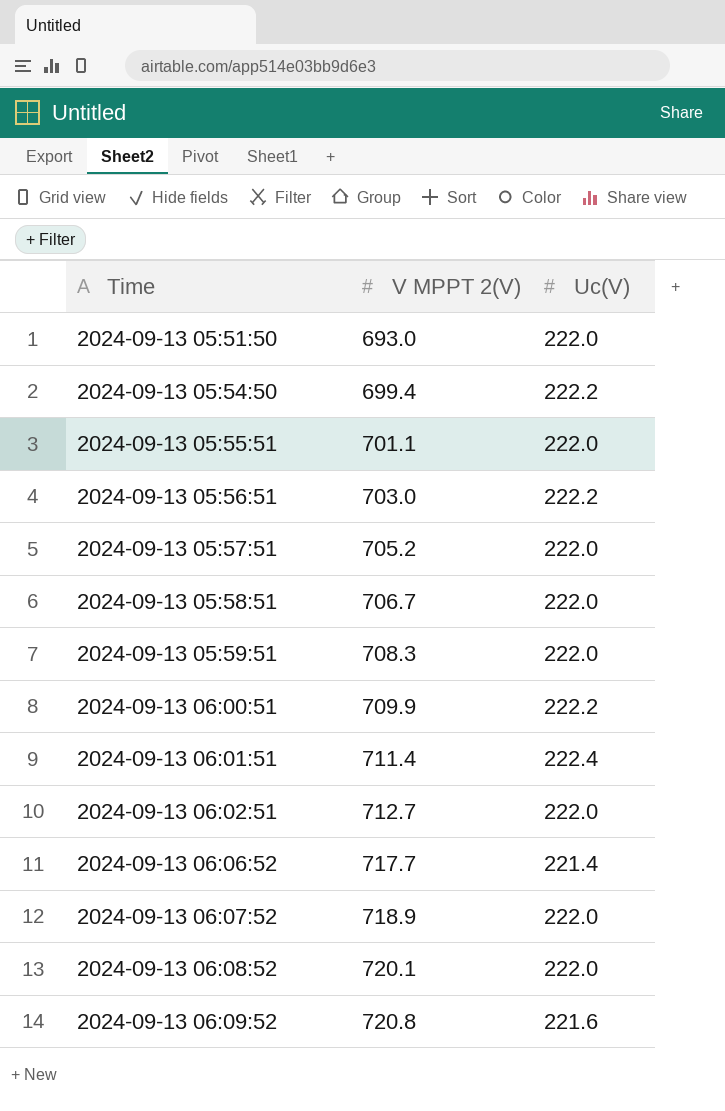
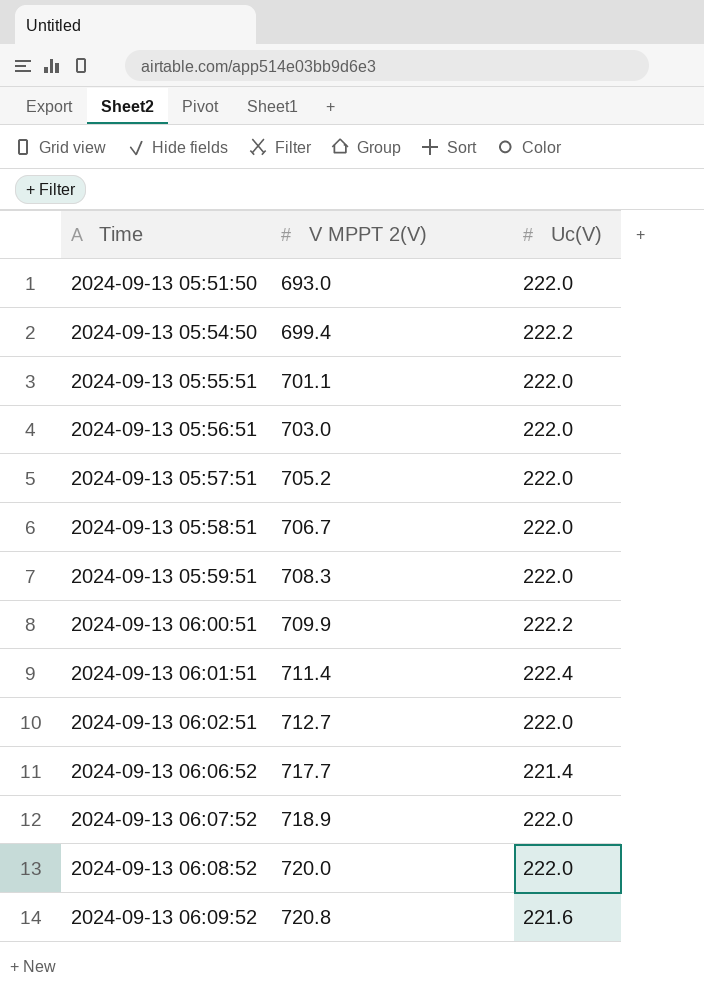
2024-09-13 05:56:51 | Uc(V): 222.2 -> 222.0
2024-09-13 06:08:52 | V MPPT 2(V): 720.1 -> 720.0

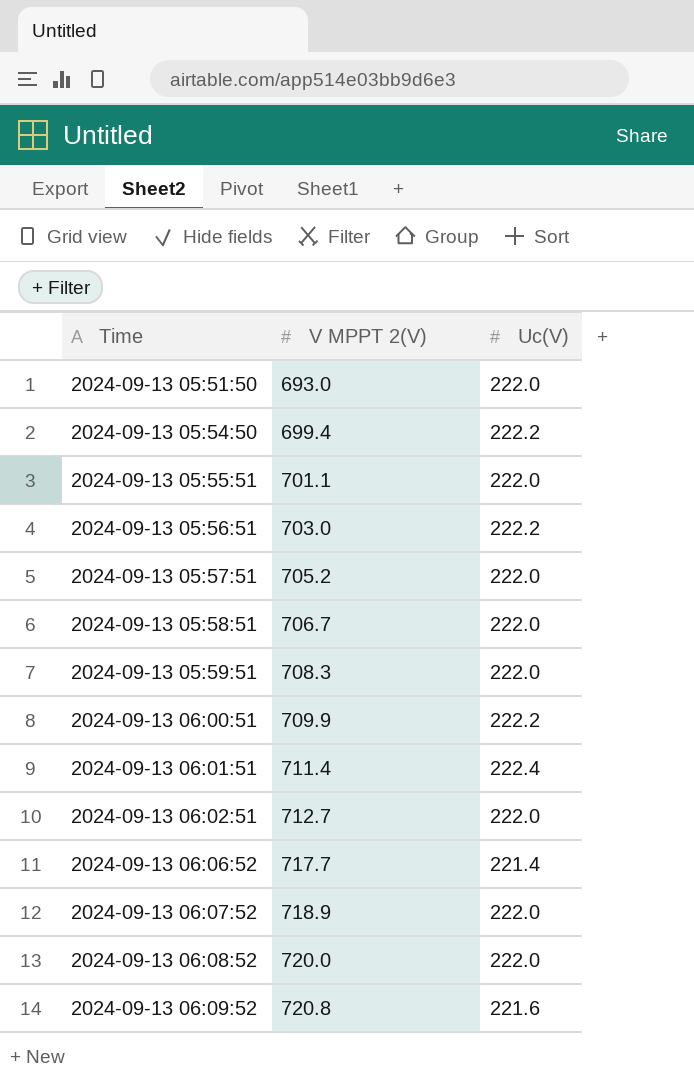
2024-09-13 05:56:51 | Uc(V): 222.0 -> 222.2

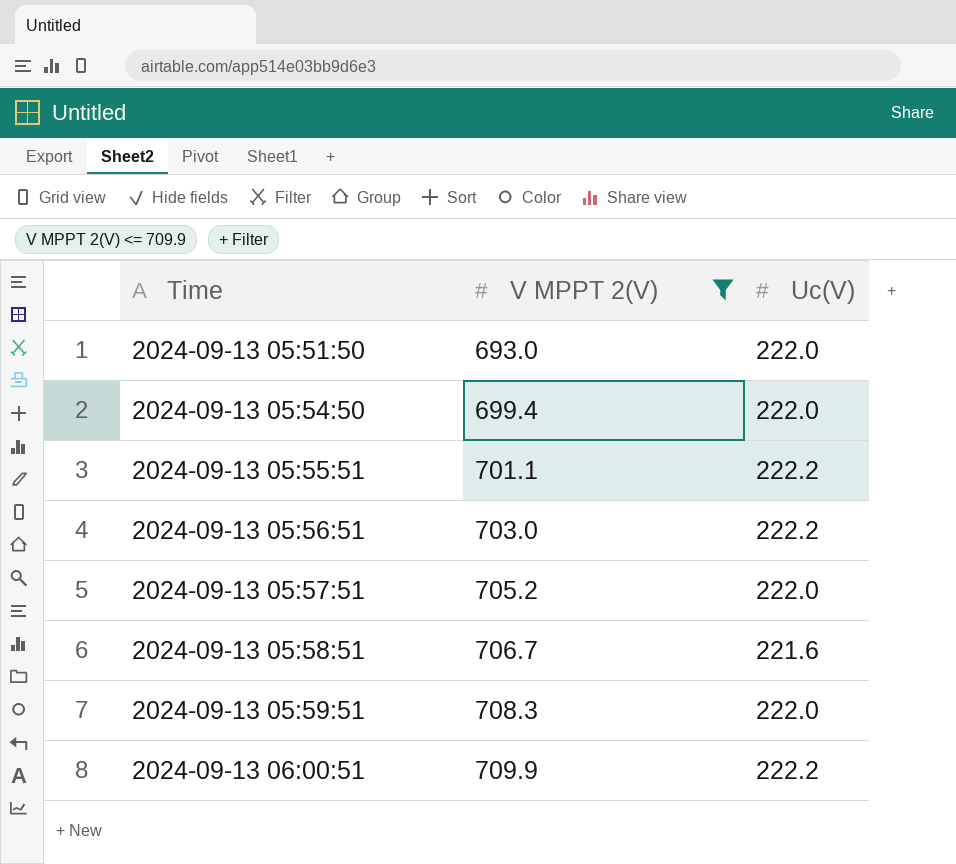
filter: none -> V MPPT 2(V) <= 709.9
2024-09-13 05:54:50 | Uc(V): 222.2 -> 222.0
2024-09-13 05:55:51 | Uc(V): 222.0 -> 222.2
2024-09-13 05:58:51 | Uc(V): 222.0 -> 221.6

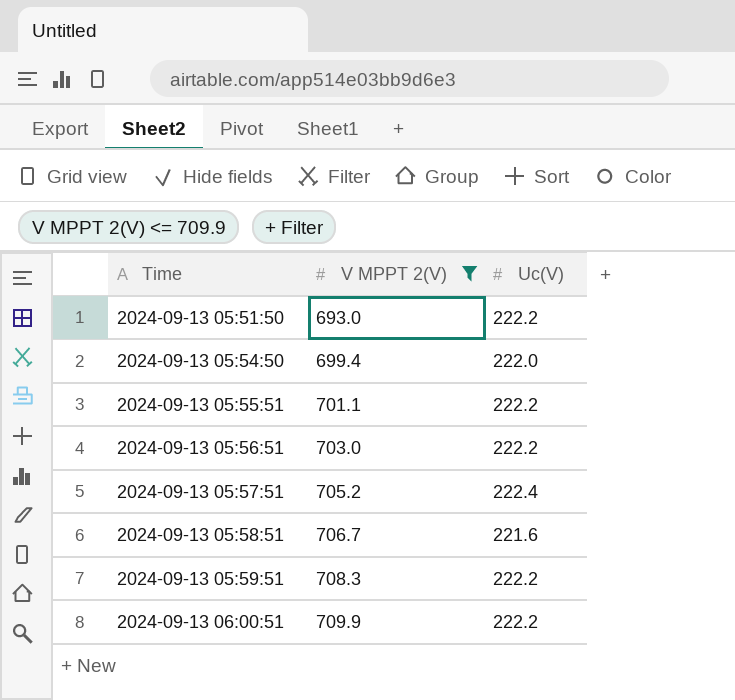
2024-09-13 05:51:50 | Uc(V): 222.0 -> 222.2
2024-09-13 05:57:51 | Uc(V): 222.0 -> 222.4
2024-09-13 05:59:51 | Uc(V): 222.0 -> 222.2

